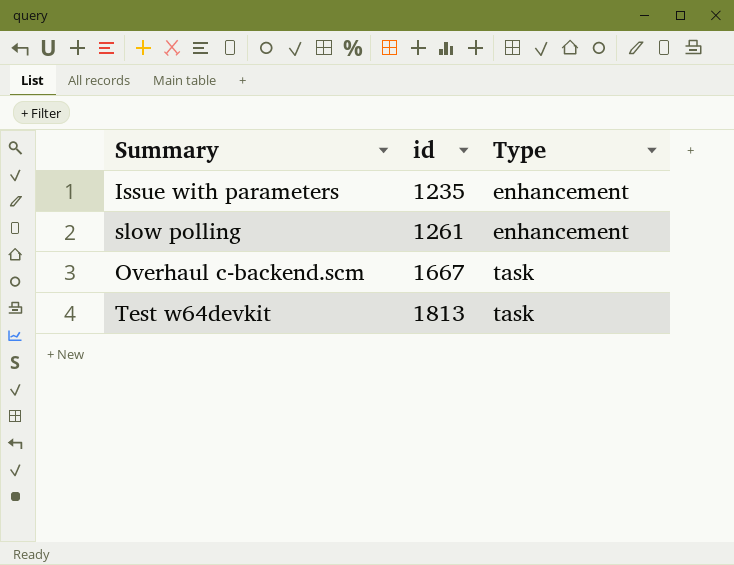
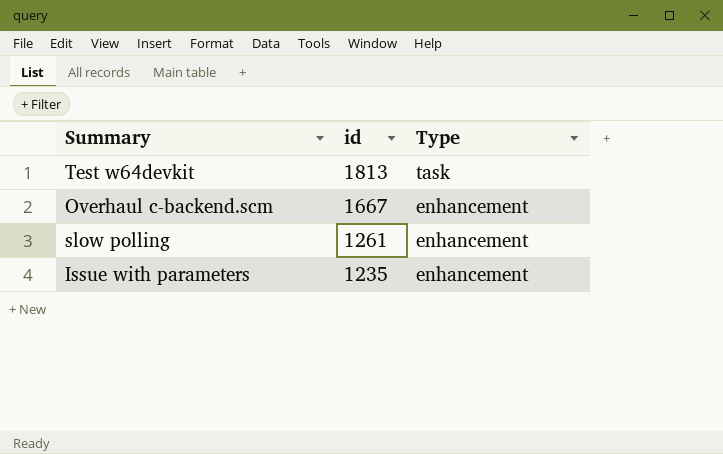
row order: id ascending -> id descending
Overhaul c-backend.scm | Type: task -> enhancement

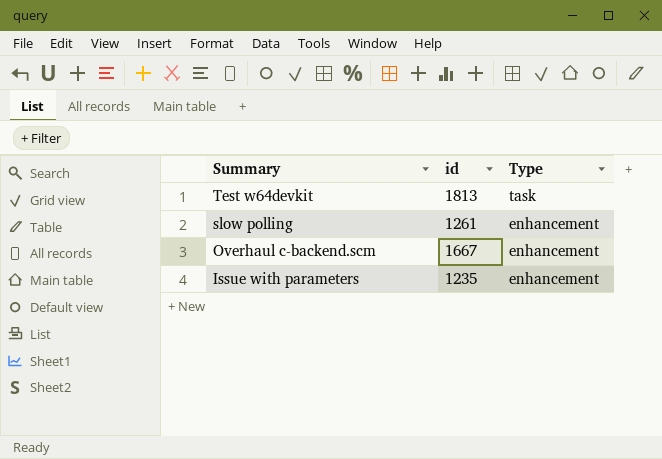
row order: id descending -> Summary descending

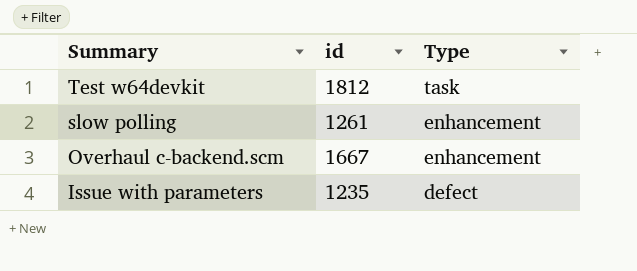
Test w64devkit | id: 1813 -> 1812
Issue with parameters | Type: enhancement -> defect

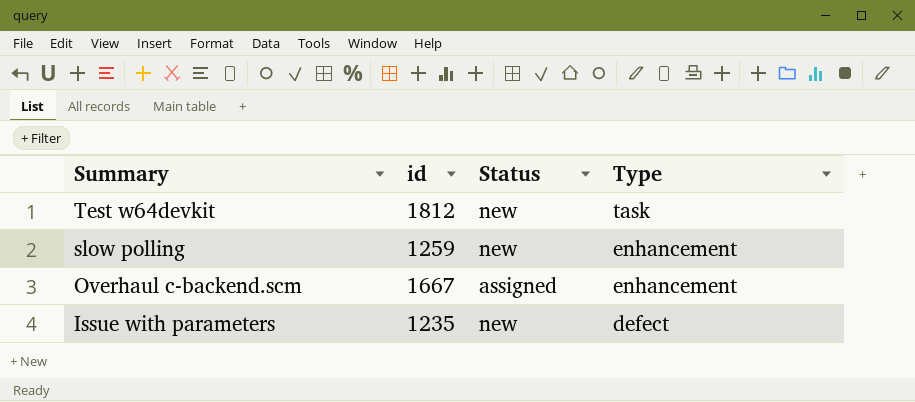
column Status | position: none -> 3
slow polling | id: 1261 -> 1259

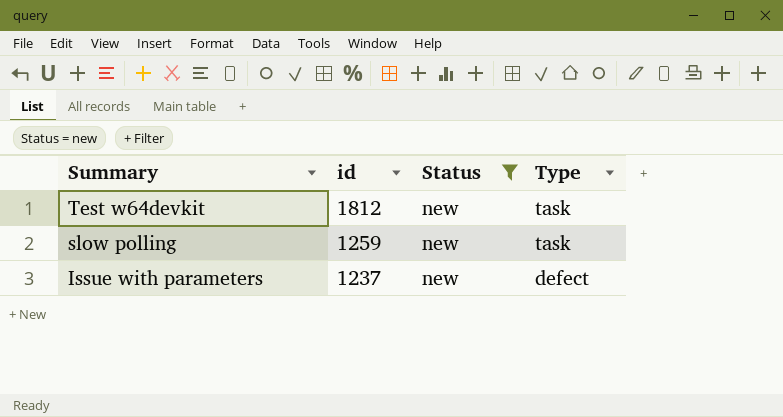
filter: none -> Status = new
slow polling | Type: enhancement -> task
Issue with parameters | id: 1235 -> 1237

